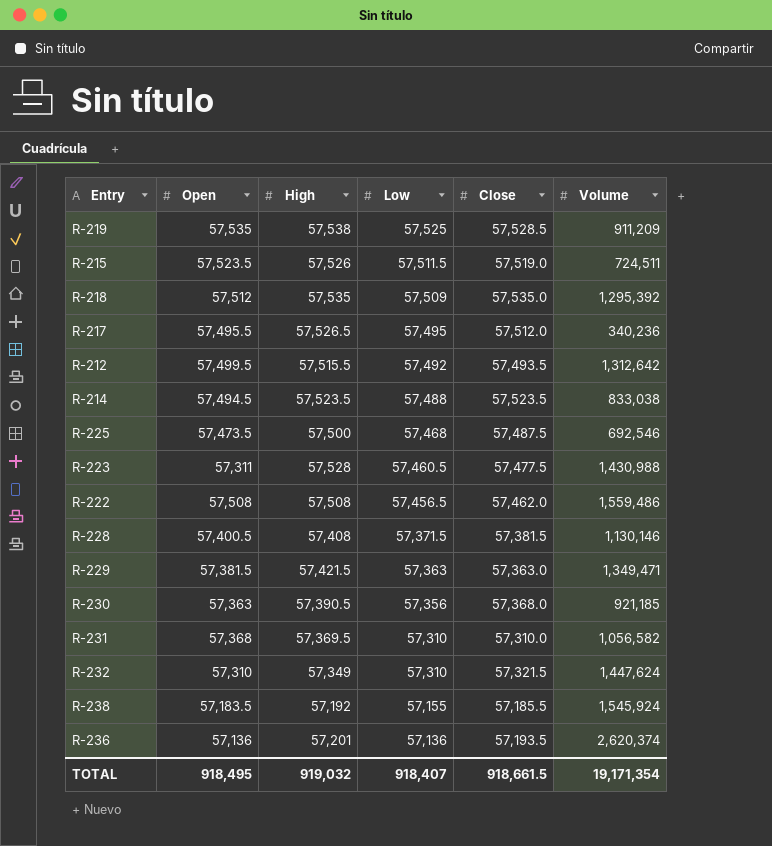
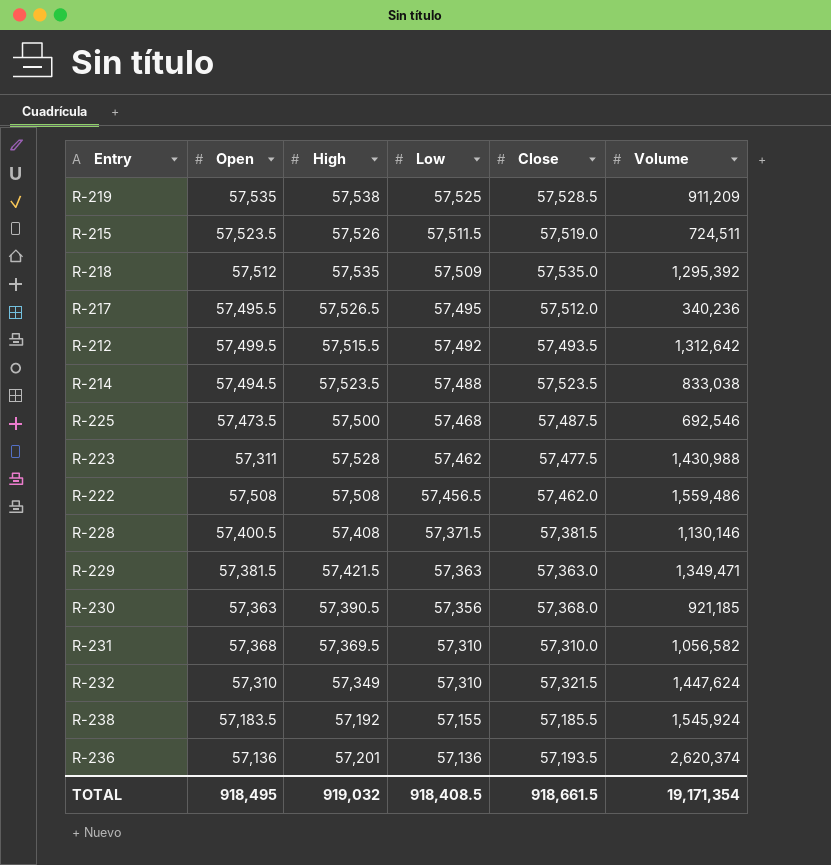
R-223 | Low: 57,460.5 -> 57,462
TOTAL | Low: 918,407 -> 918,408.5

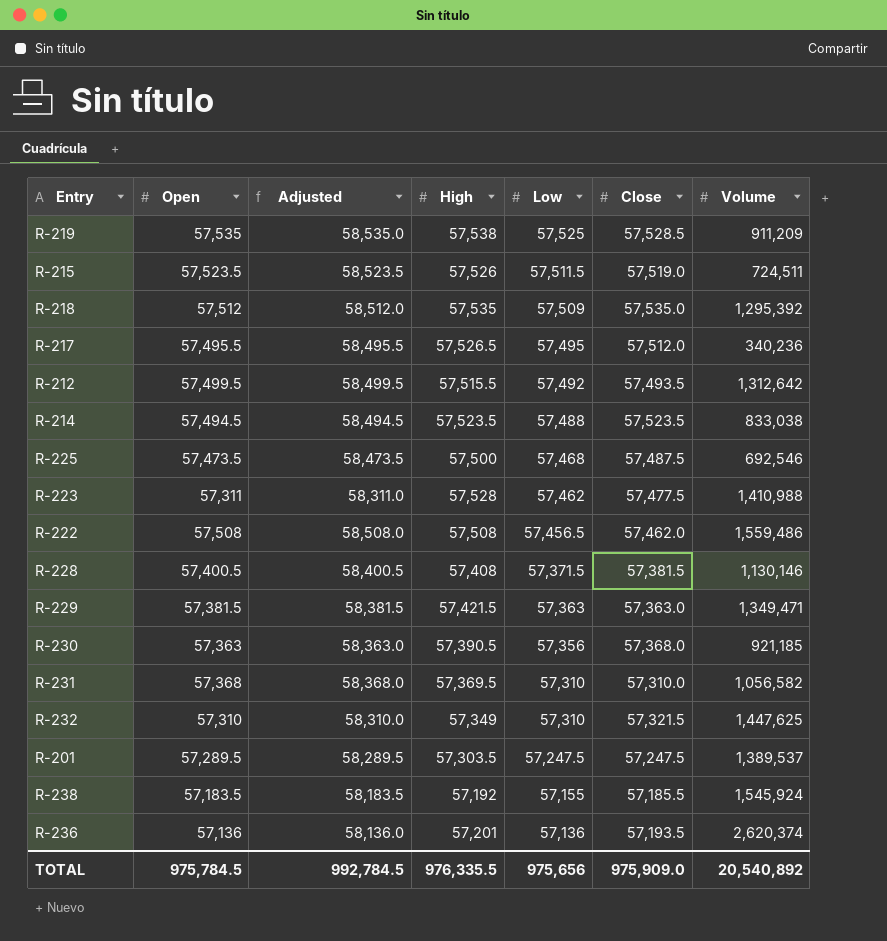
column Adjusted | formula: none -> [Open] + 1000
R-223 | Volume: 1,430,988 -> 1,410,988
R-232 | Volume: 1,447,624 -> 1,447,625
row R-201: none -> 57,289.5 | 58,289.5 | 57,303.5 | 57,247.5 | 57,247.5 | 1,389,537
TOTAL | Open: 918,495 -> 975,784.5
TOTAL | High: 919,032 -> 976,335.5
TOTAL | Low: 918,408.5 -> 975,656
TOTAL | Close: 918,661.5 -> 975,909.0
TOTAL | Volume: 19,171,354 -> 20,540,892

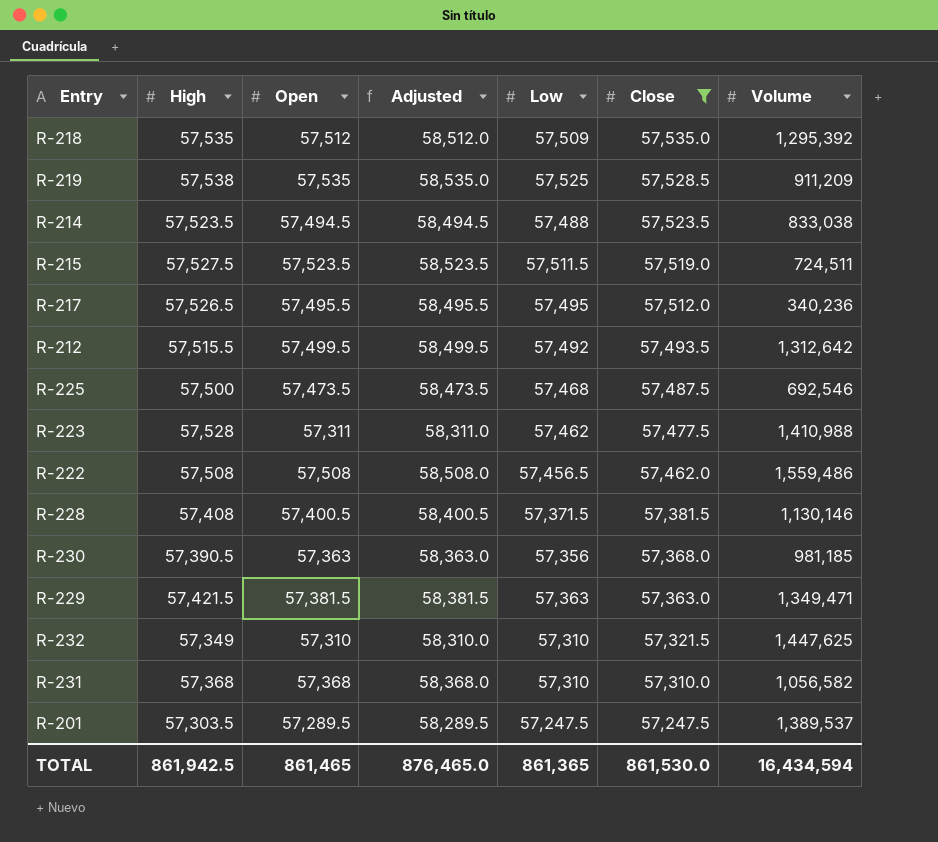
filter: none -> Close >= 57,247.5
row order: Low descending -> Close descending
column High | position: 4 -> 2
R-215 | High: 57,526 -> 57,527.5
R-230 | Volume: 921,185 -> 981,185
R-231 | High: 57,369.5 -> 57,368
TOTAL | High: 976,335.5 -> 861,942.5
TOTAL | Open: 975,784.5 -> 861,465
TOTAL | Adjusted: 992,784.5 -> 876,465.0
TOTAL | Low: 975,656 -> 861,365
TOTAL | Close: 975,909.0 -> 861,530.0
TOTAL | Volume: 20,540,892 -> 16,434,594

